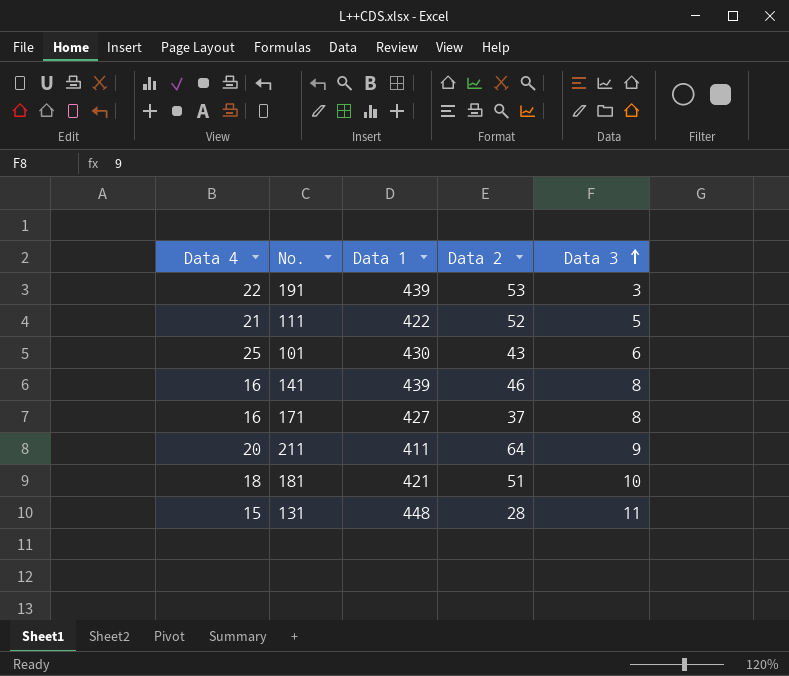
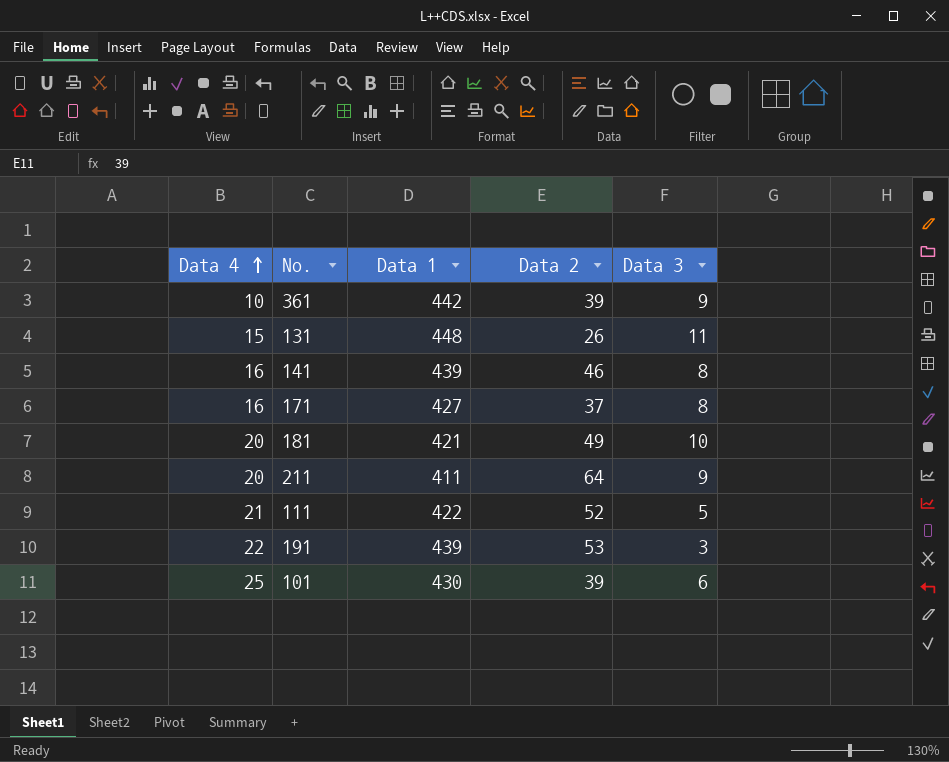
row order: Data 3 ascending -> Data 4 ascending
row 361: none -> 10 | 442 | 39 | 9
131 | Data 2: 28 -> 26
181 | Data 4: 18 -> 20
181 | Data 2: 51 -> 49
101 | Data 2: 43 -> 39

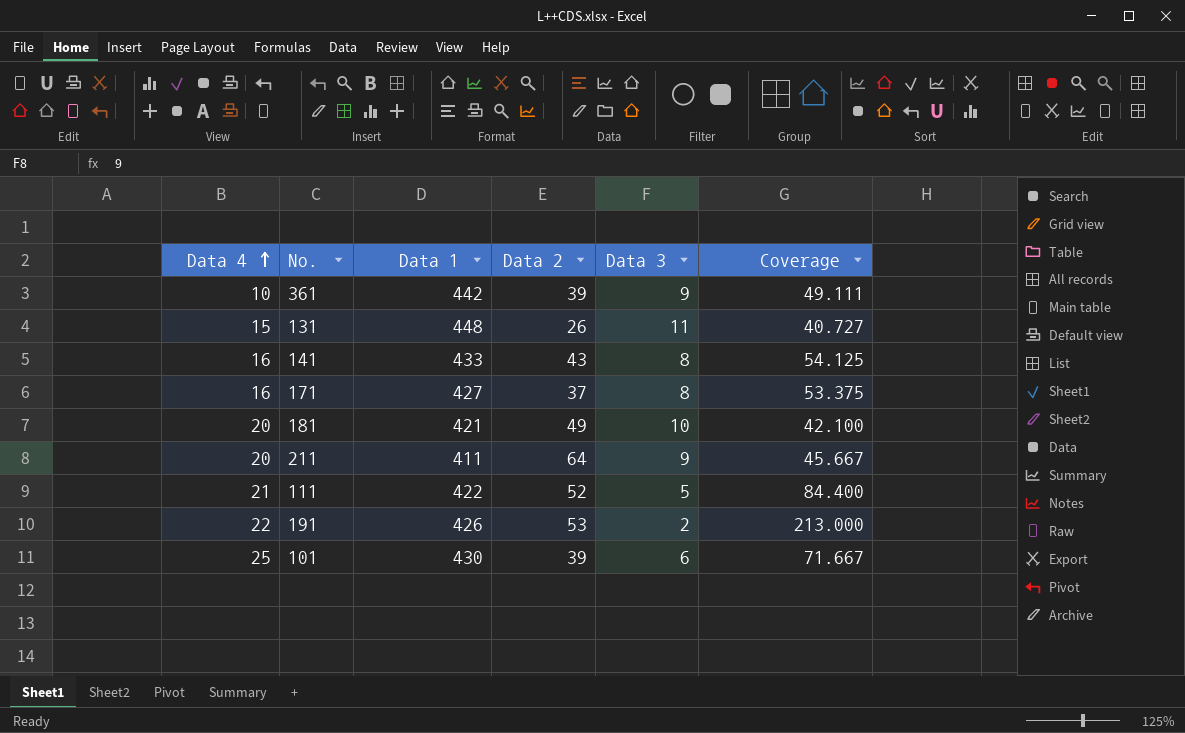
column Coverage | formula: none -> [Data 1] / [Data 3]
141 | Data 1: 439 -> 433
141 | Data 2: 46 -> 43
191 | Data 1: 439 -> 426
191 | Data 3: 3 -> 2

